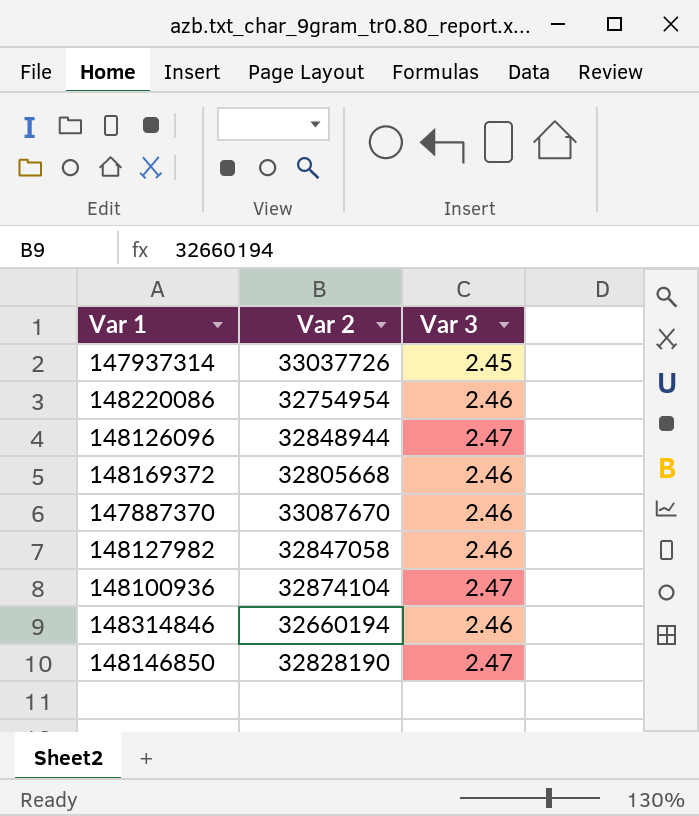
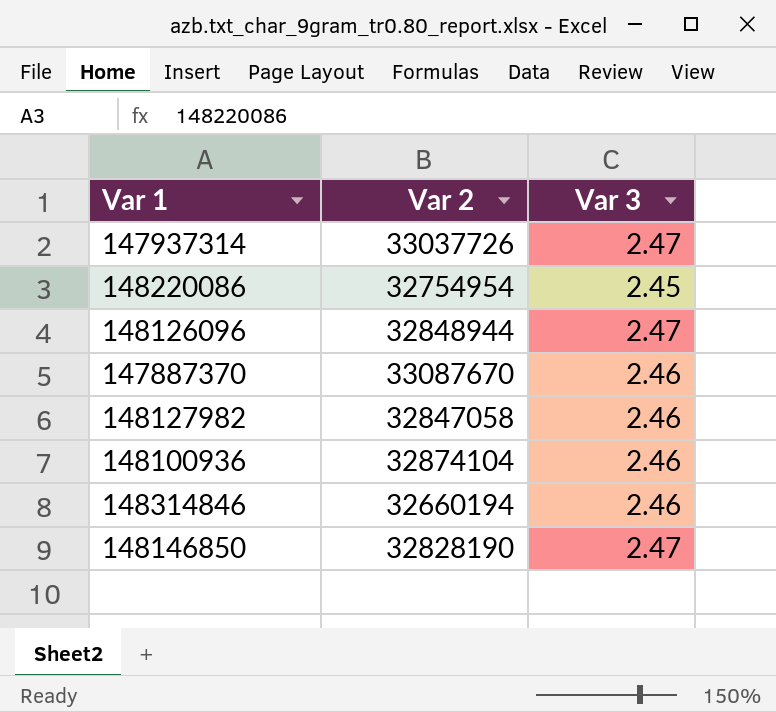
row 148169372: 32805668 | 2.46 -> none
147937314 | Var 3: 2.45 -> 2.47
148220086 | Var 3: 2.46 -> 2.45
148100936 | Var 3: 2.47 -> 2.46

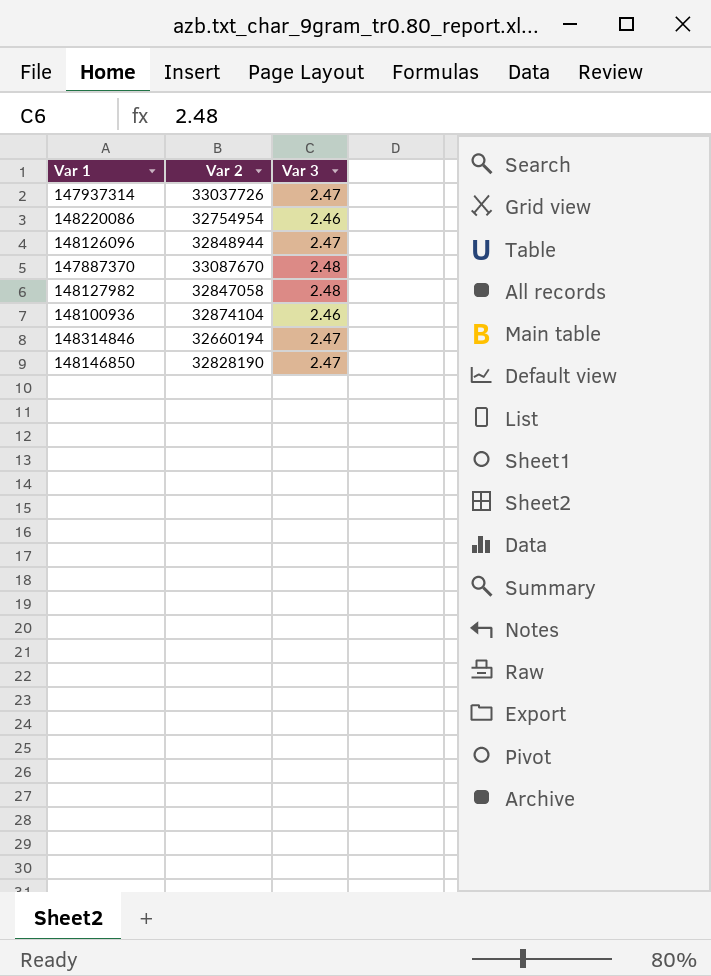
148220086 | Var 3: 2.45 -> 2.46
147887370 | Var 3: 2.46 -> 2.48
148127982 | Var 3: 2.46 -> 2.48
148314846 | Var 3: 2.46 -> 2.47

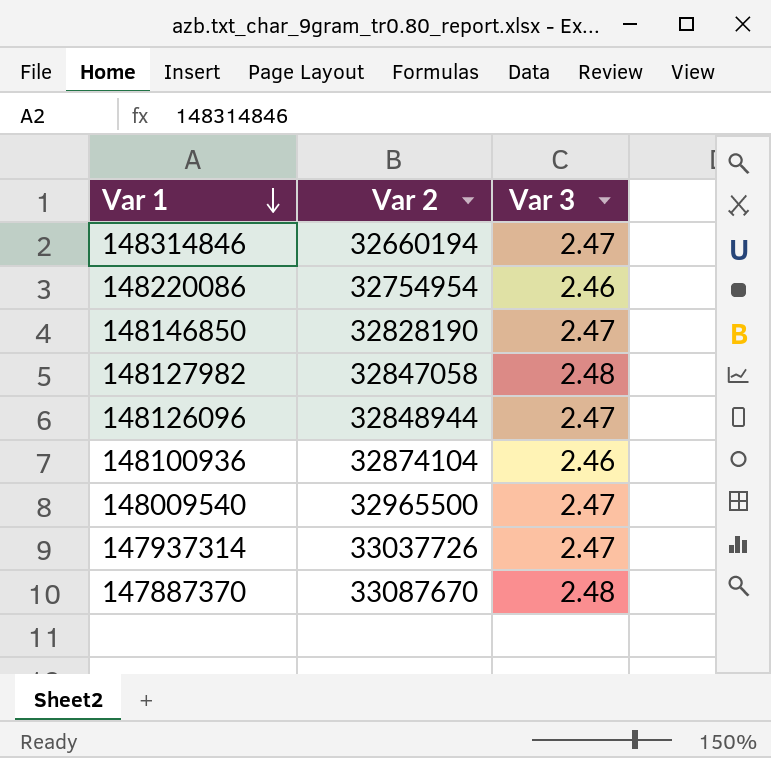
row order: none -> Var 1 descending
row 148009540: none -> 32965500 | 2.47

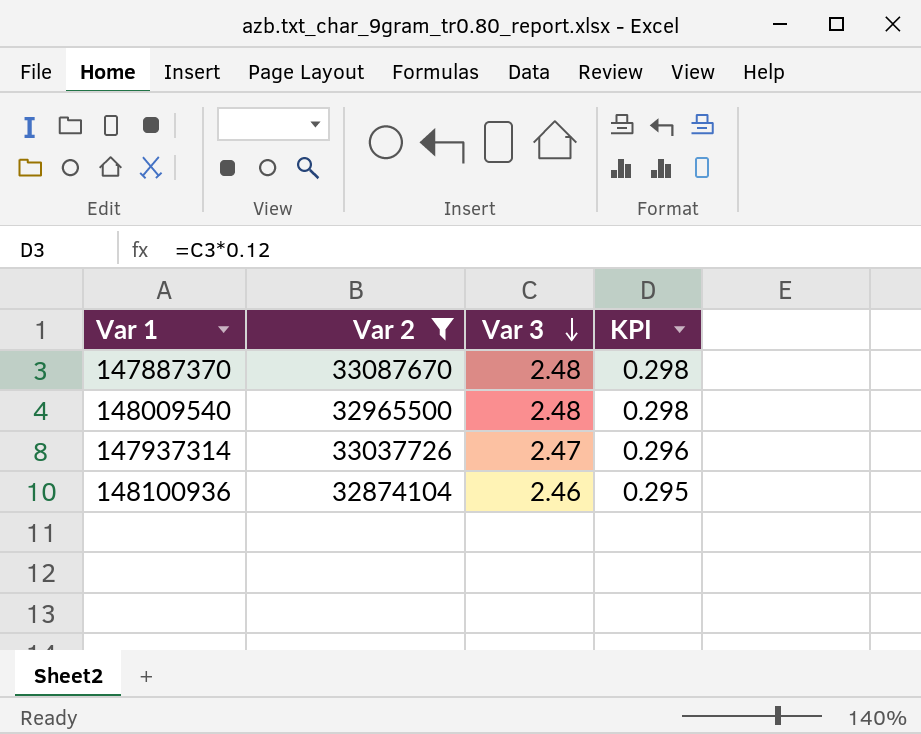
filter: none -> Var 2 >= 32874104
row order: Var 1 descending -> Var 3 descending
column KPI | formula: none -> [Var 3] * 0.12
148009540 | Var 3: 2.47 -> 2.48

